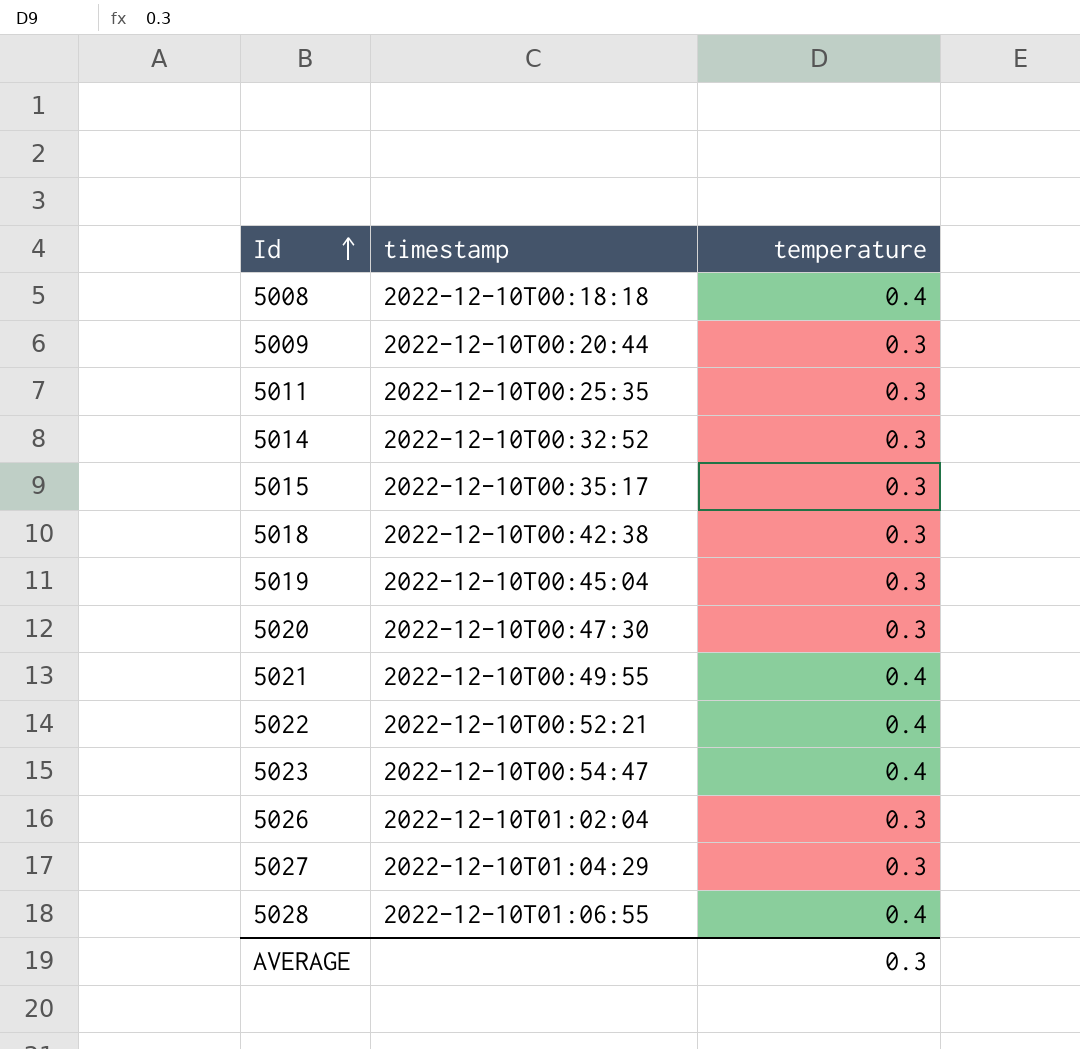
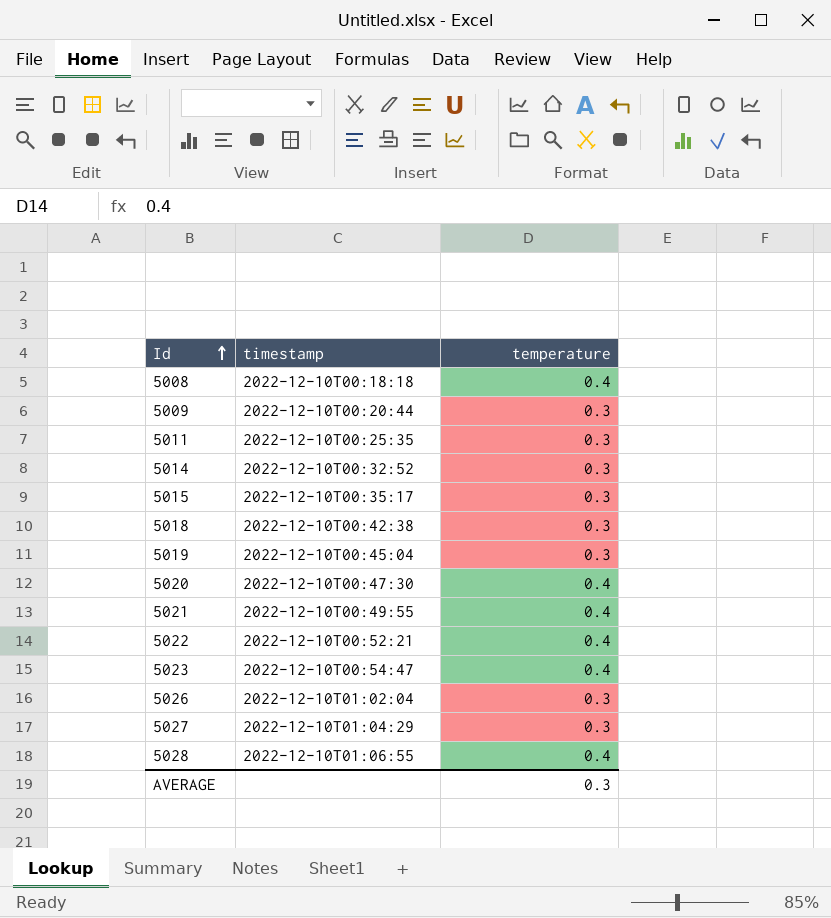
5020 | temperature: 0.3 -> 0.4

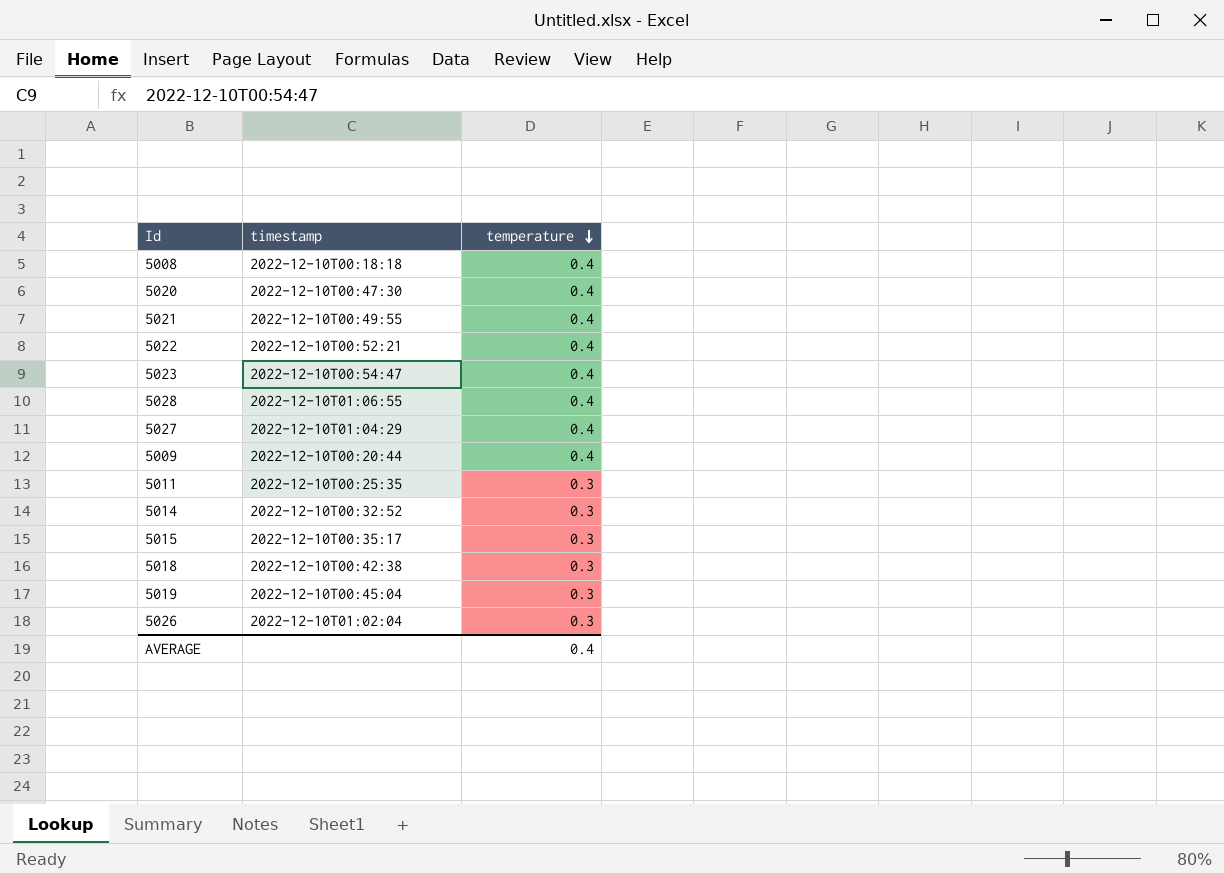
row order: Id ascending -> temperature descending
5027 | temperature: 0.3 -> 0.4
5009 | temperature: 0.3 -> 0.4
AVERAGE | temperature: 0.3 -> 0.4

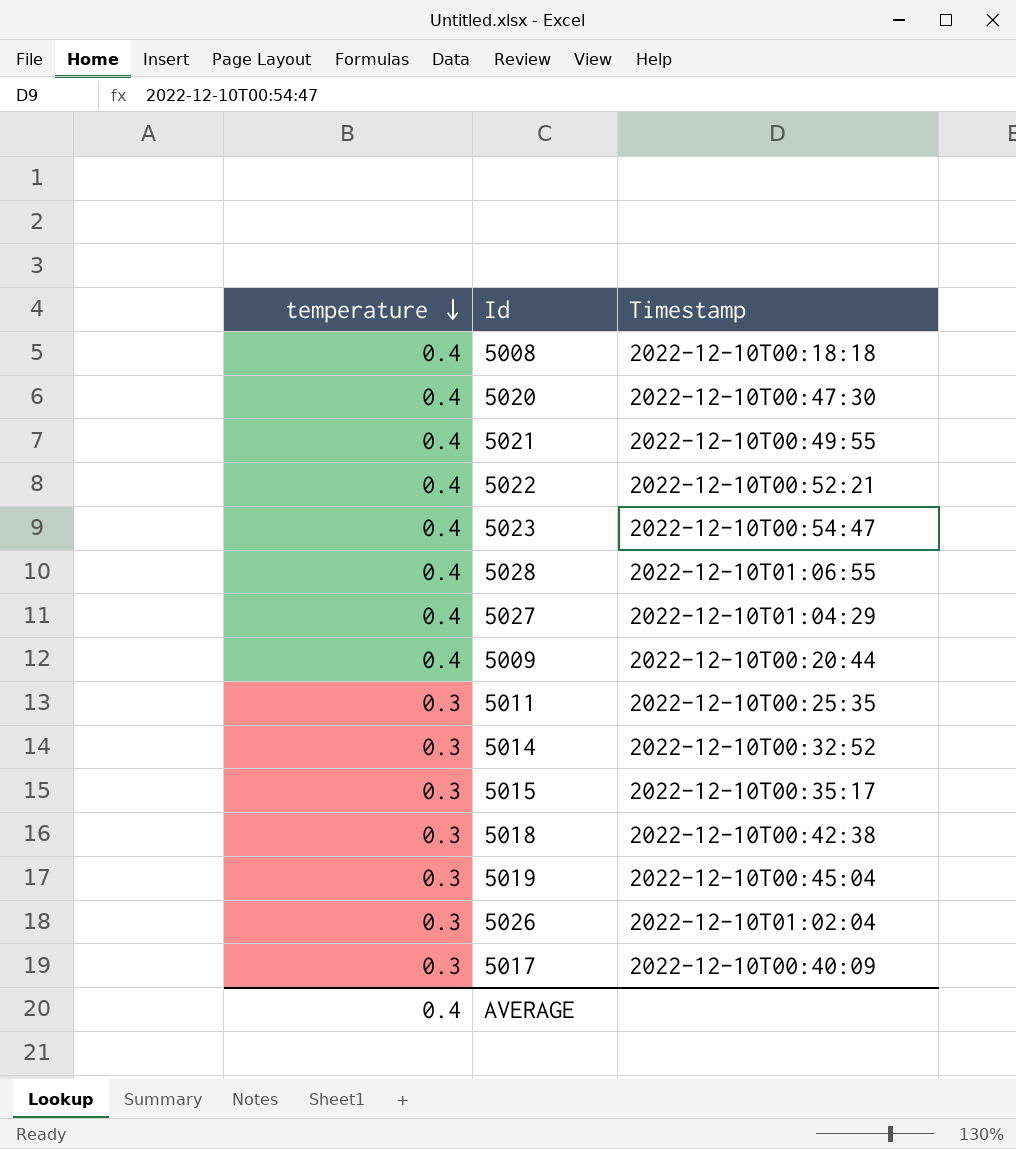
column temperature | position: 3 -> 1
column name: timestamp -> Timestamp
row 5017: none -> 0.3 | 2022-12-10T00:40:09

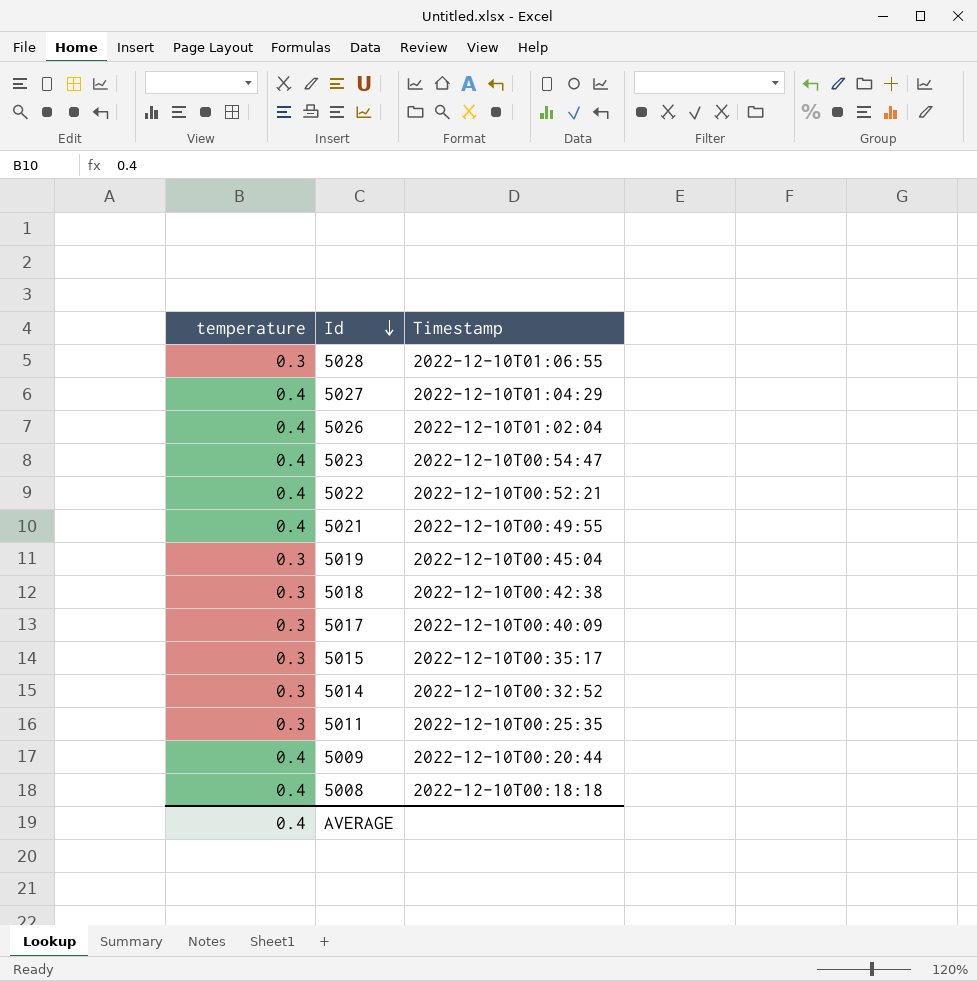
row order: temperature descending -> Id descending
row 5020: 0.4 | 2022-12-10T00:47:30 -> none
5028 | temperature: 0.4 -> 0.3
5026 | temperature: 0.3 -> 0.4

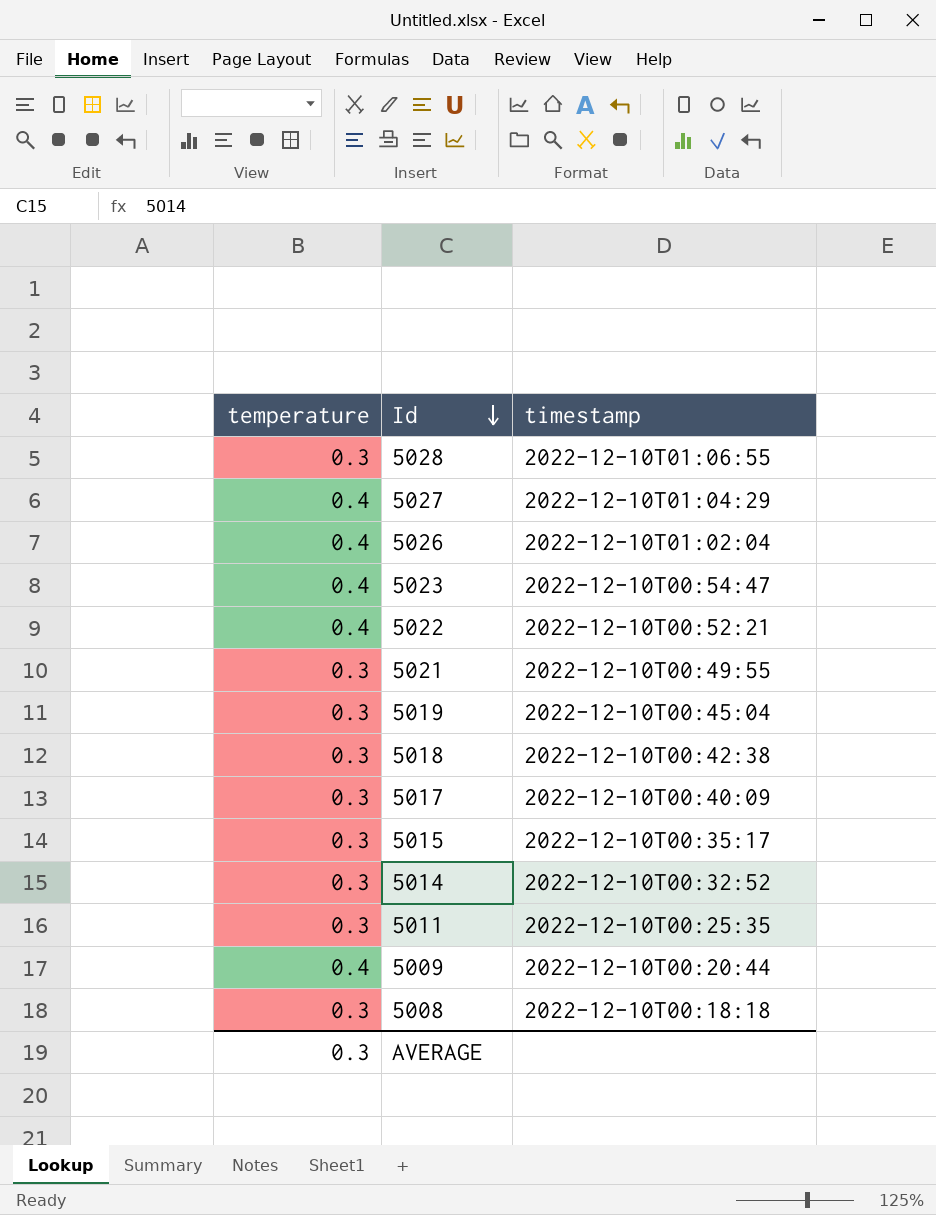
column name: Timestamp -> timestamp
5021 | temperature: 0.4 -> 0.3
5008 | temperature: 0.4 -> 0.3
AVERAGE | temperature: 0.4 -> 0.3

